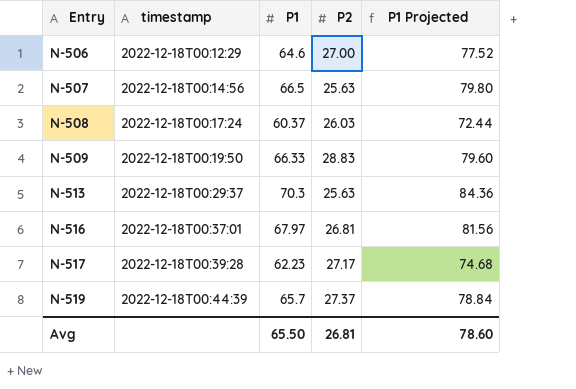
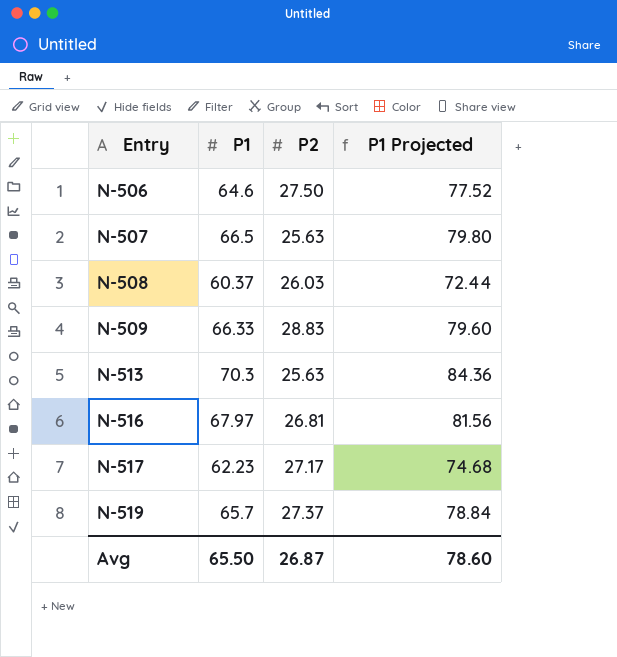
column timestamp | position: 2 -> none
N-506 | P2: 27.00 -> 27.50
Avg | P2: 26.81 -> 26.87

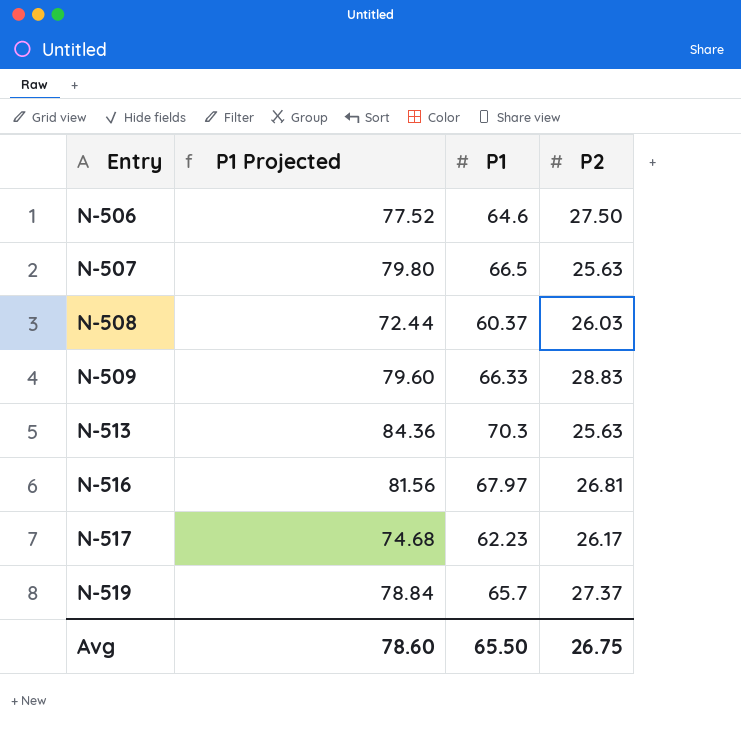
column P1 Projected | position: 4 -> 2
N-517 | P2: 27.17 -> 26.17
Avg | P2: 26.87 -> 26.75

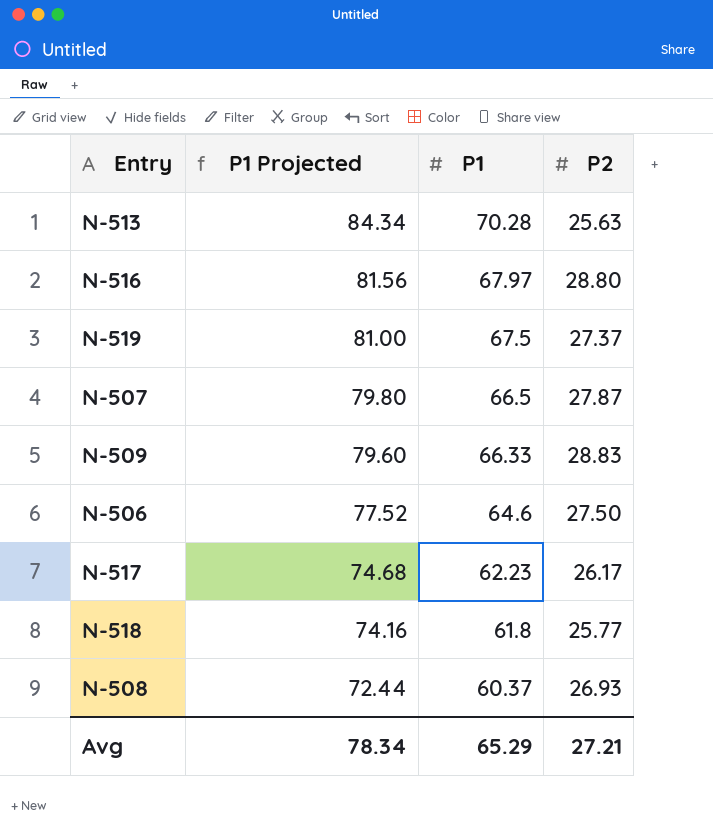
row order: Entry ascending -> P1 Projected descending
N-513 | P1 Projected: 84.36 -> 84.34
N-513 | P1: 70.3 -> 70.28
N-516 | P2: 26.81 -> 28.80
N-519 | P1 Projected: 78.84 -> 81.00
N-519 | P1: 65.7 -> 67.5
N-507 | P2: 25.63 -> 27.87
row N-518: none -> 74.16 | 61.8 | 25.77
N-508 | P2: 26.03 -> 26.93
Avg | P1 Projected: 78.60 -> 78.34
Avg | P1: 65.50 -> 65.29
Avg | P2: 26.75 -> 27.21

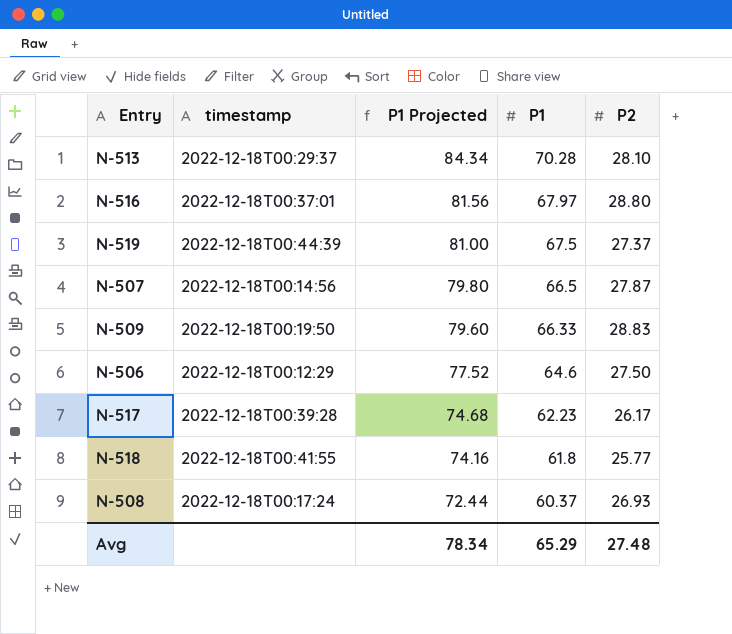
column timestamp | position: none -> 2
N-513 | P2: 25.63 -> 28.10
Avg | P2: 27.21 -> 27.48

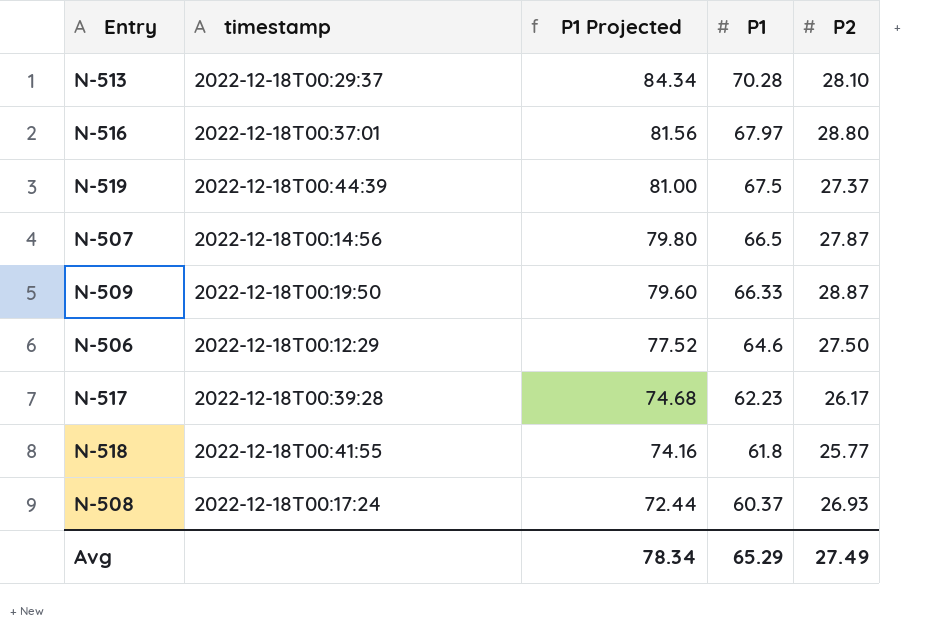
N-509 | P2: 28.83 -> 28.87
Avg | P2: 27.48 -> 27.49

